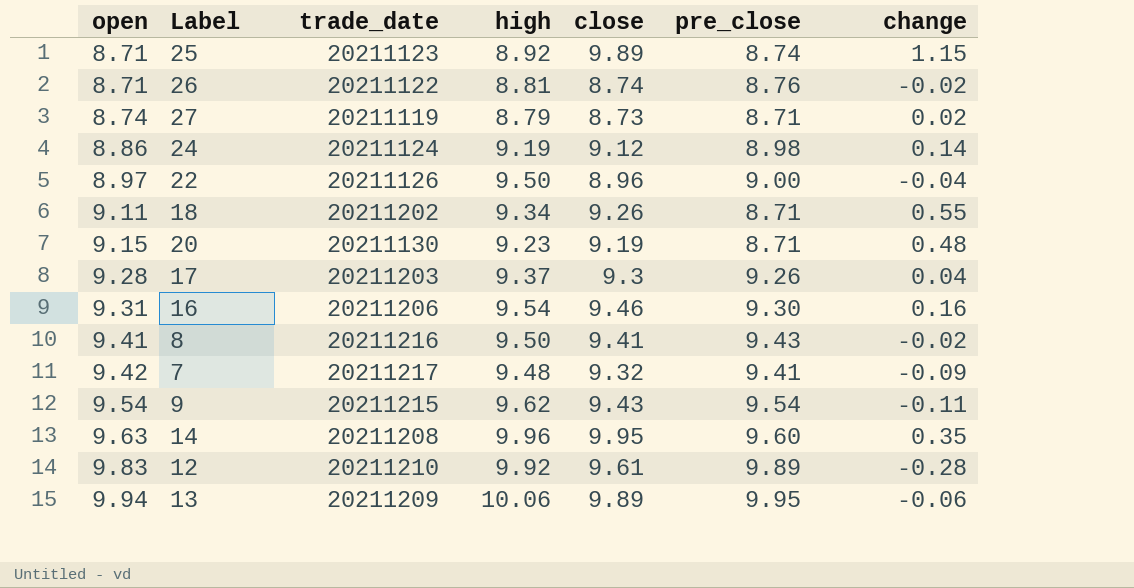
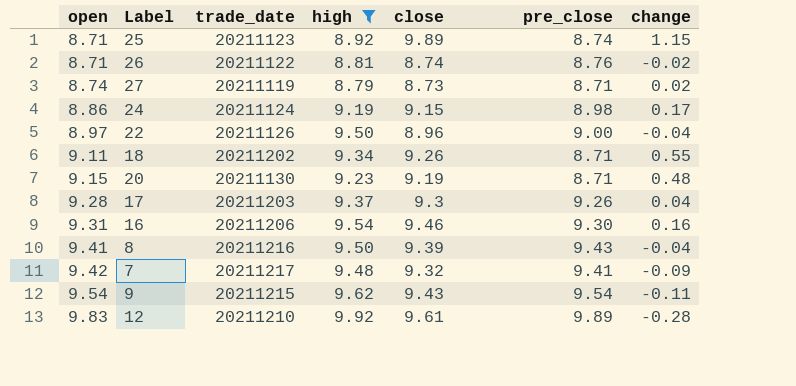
filter: none -> high <= 9.92
24 | close: 9.12 -> 9.15
24 | change: 0.14 -> 0.17
8 | close: 9.41 -> 9.39
8 | change: -0.02 -> -0.04

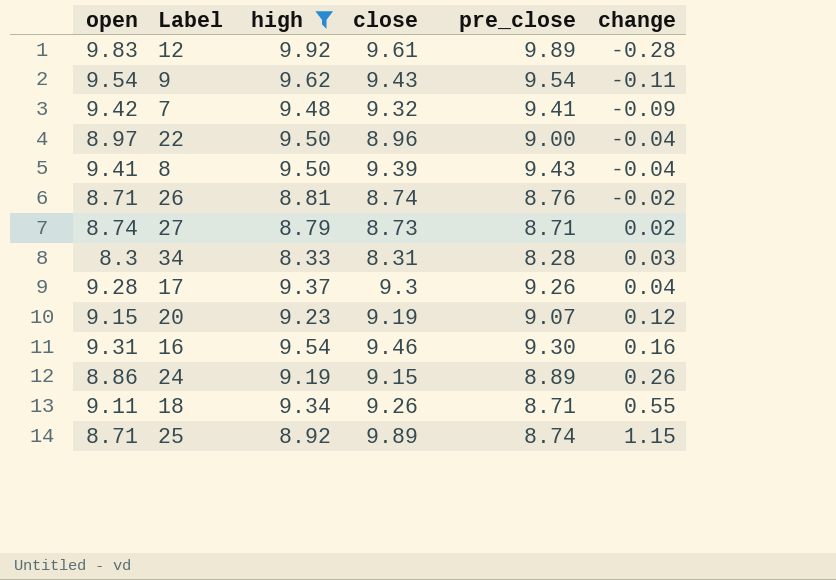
row order: open ascending -> change ascending
column trade_date | position: 3 -> none
row 34: none -> 8.3 | 8.33 | 8.31 | 8.28 | 0.03
20 | pre_close: 8.71 -> 9.07
20 | change: 0.48 -> 0.12
24 | pre_close: 8.98 -> 8.89
24 | change: 0.17 -> 0.26

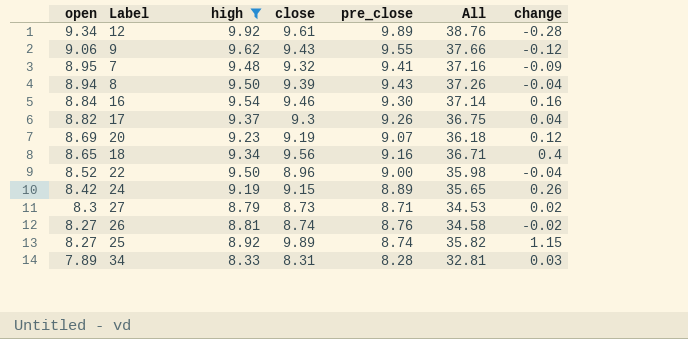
row order: change ascending -> open descending
column All | formula: none -> [open] + [high] + [close] + [pre_close]
12 | open: 9.83 -> 9.34
9 | open: 9.54 -> 9.06
9 | pre_close: 9.54 -> 9.55
9 | change: -0.11 -> -0.12
7 | open: 9.42 -> 8.95
8 | open: 9.41 -> 8.94
16 | open: 9.31 -> 8.84
17 | open: 9.28 -> 8.82
20 | open: 9.15 -> 8.69
18 | open: 9.11 -> 8.65
18 | close: 9.26 -> 9.56
18 | pre_close: 8.71 -> 9.16
18 | change: 0.55 -> 0.4
22 | open: 8.97 -> 8.52
24 | open: 8.86 -> 8.42
27 | open: 8.74 -> 8.3
26 | open: 8.71 -> 8.27
25 | open: 8.71 -> 8.27
34 | open: 8.3 -> 7.89

